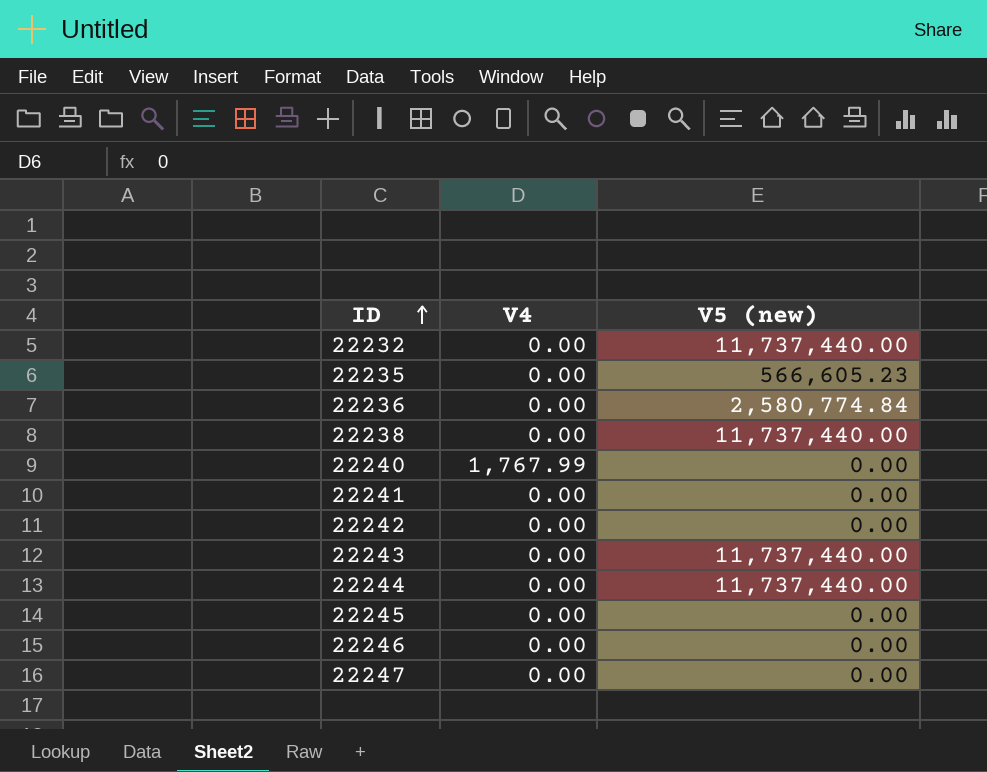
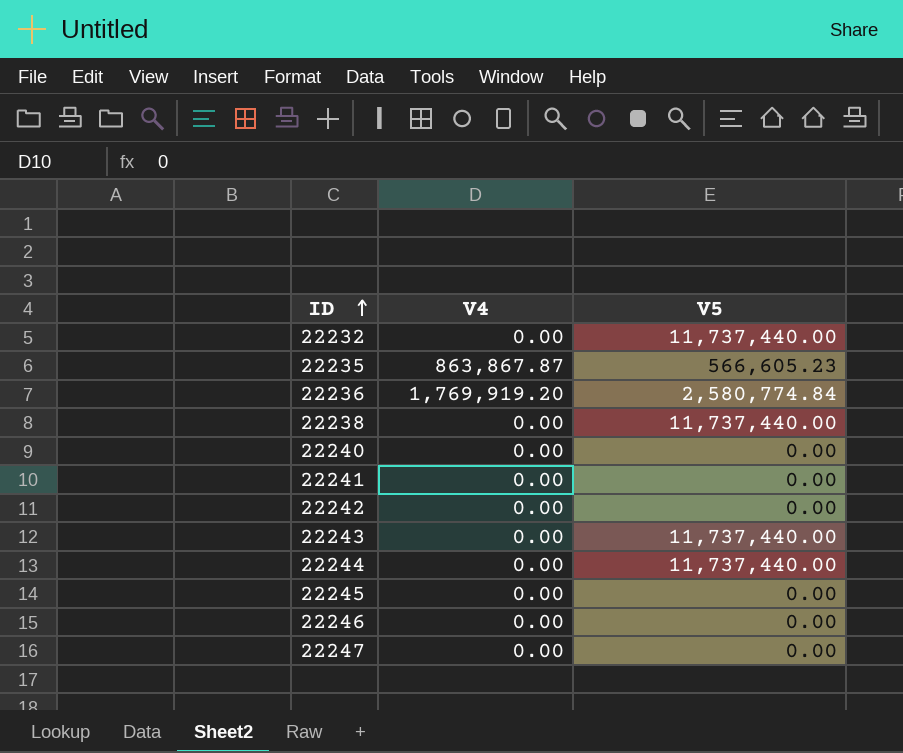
column name: V5 (new) -> V5
22235 | V4: 0.00 -> 863,867.87
22236 | V4: 0.00 -> 1,769,919.20
22240 | V4: 1,767.99 -> 0.00

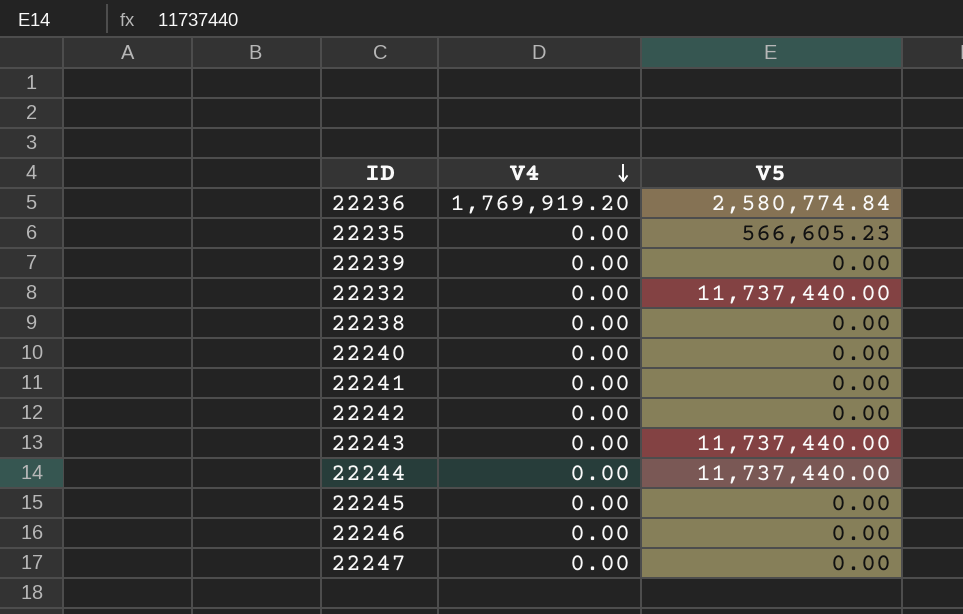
row order: ID ascending -> V4 descending
22235 | V4: 863,867.87 -> 0.00
row 22239: none -> 0.00 | 0.00
22238 | V5: 11,737,440.00 -> 0.00

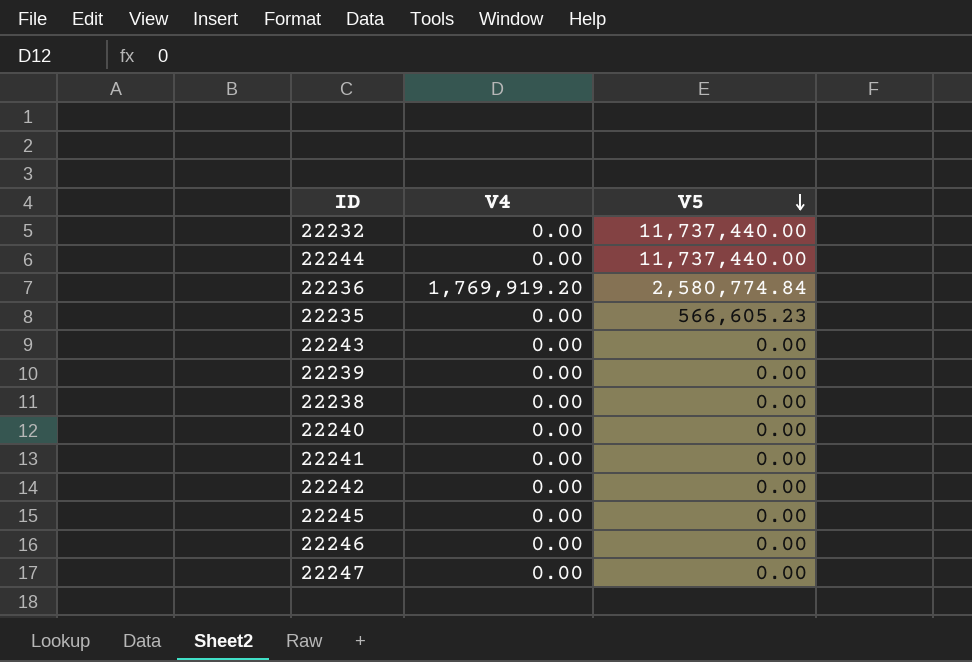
row order: V4 descending -> V5 descending
22243 | V5: 11,737,440.00 -> 0.00

